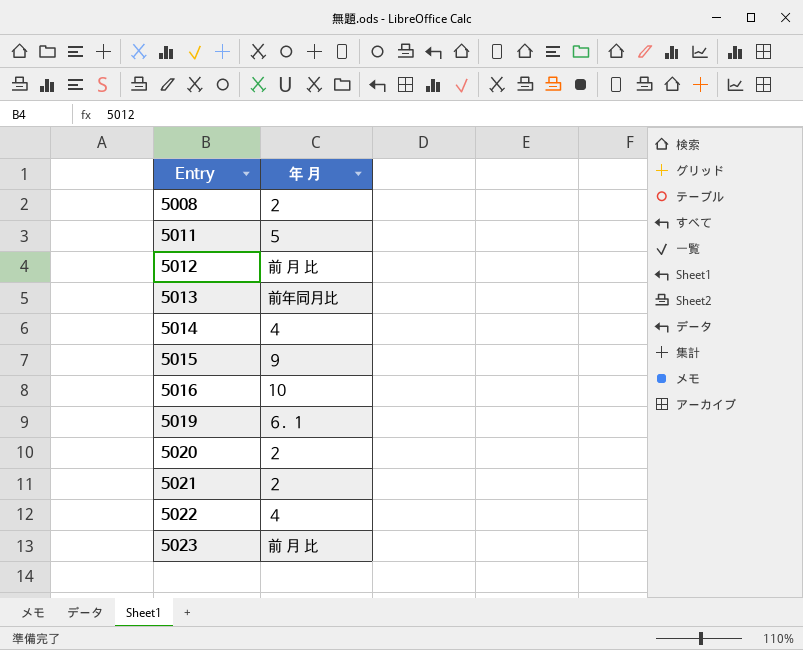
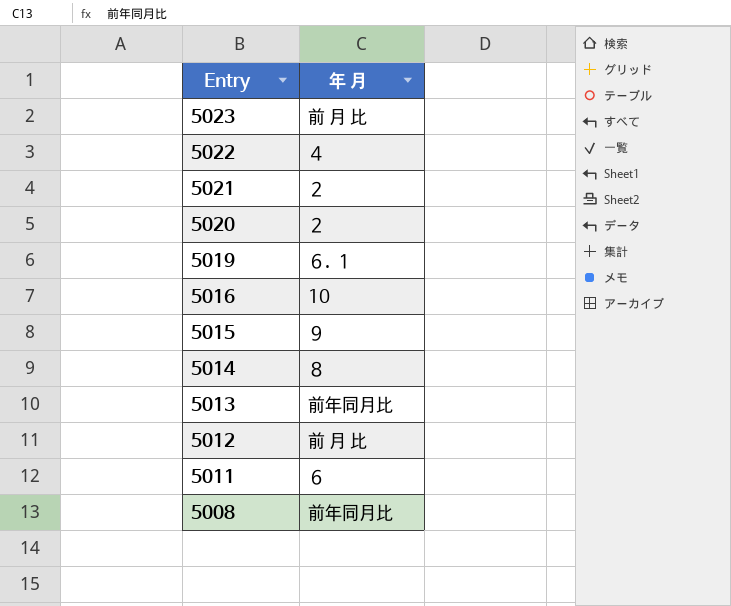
row order: Entry ascending -> Entry descending
5014 | 年 月: ４ -> ８
5011 | 年 月: ５ -> ６
5008 | 年 月: ２ -> 前年同月比

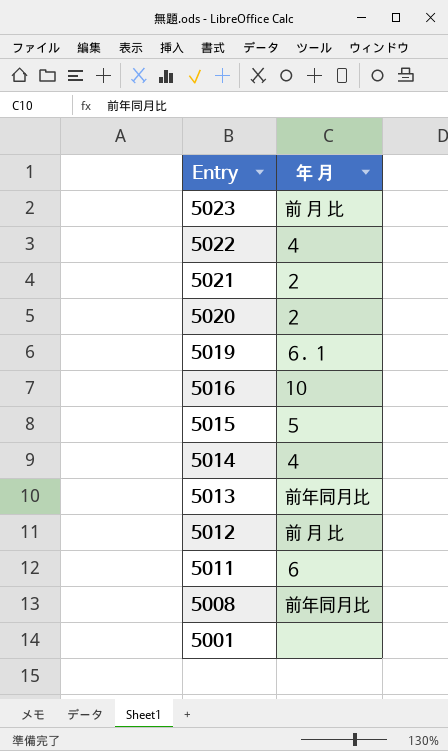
5015 | 年 月: ９ -> ５
5014 | 年 月: ８ -> ４
row 5001: none -> none

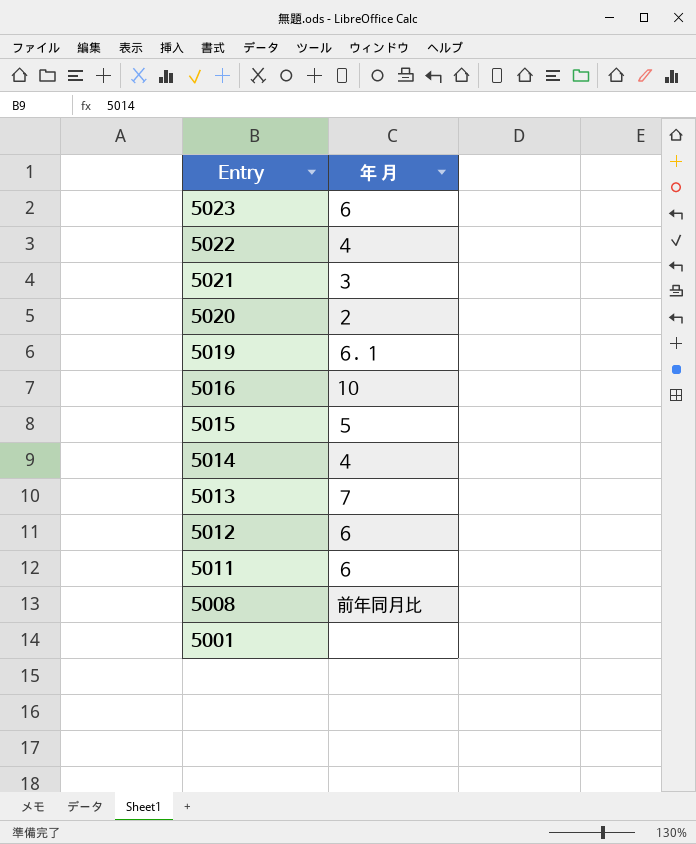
5023 | 年 月: 前 月 比 -> ６
5021 | 年 月: ２ -> ３
5013 | 年 月: 前年同月比 -> ７
5012 | 年 月: 前 月 比 -> ６

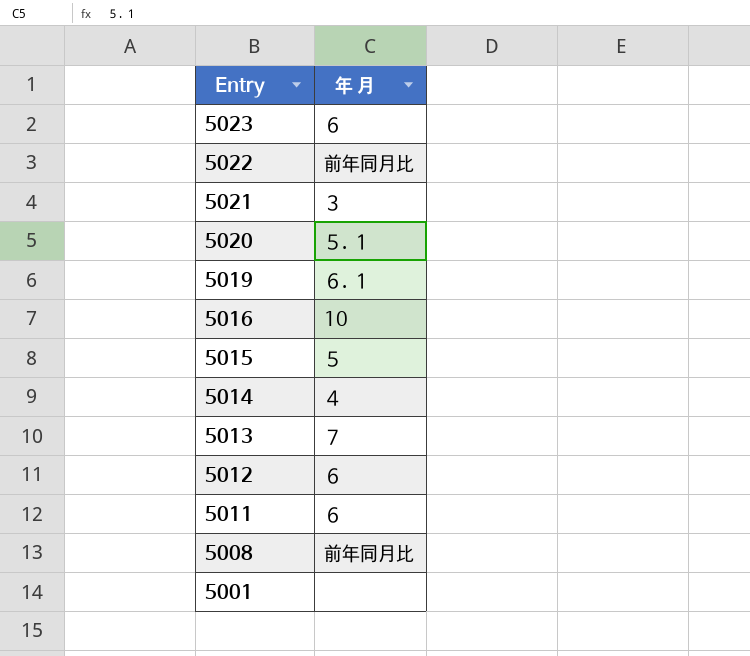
5022 | 年 月: ４ -> 前年同月比
5020 | 年 月: ２ -> ５. １

